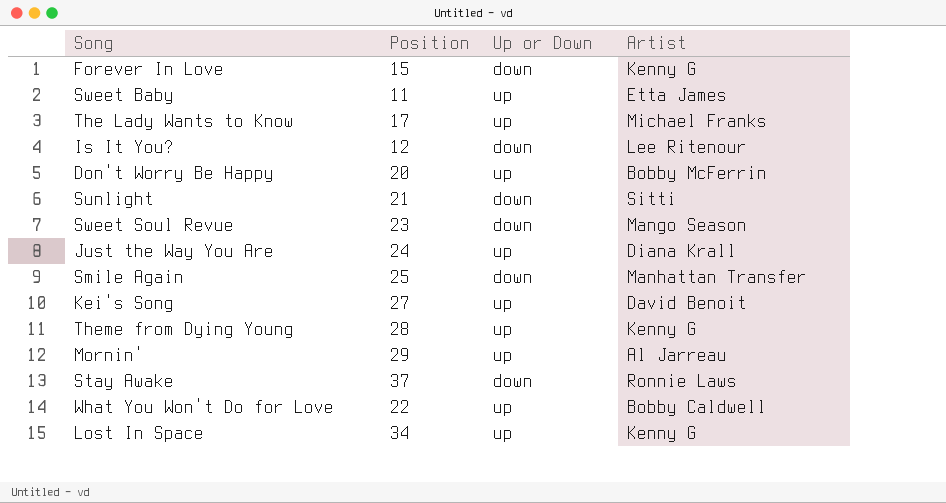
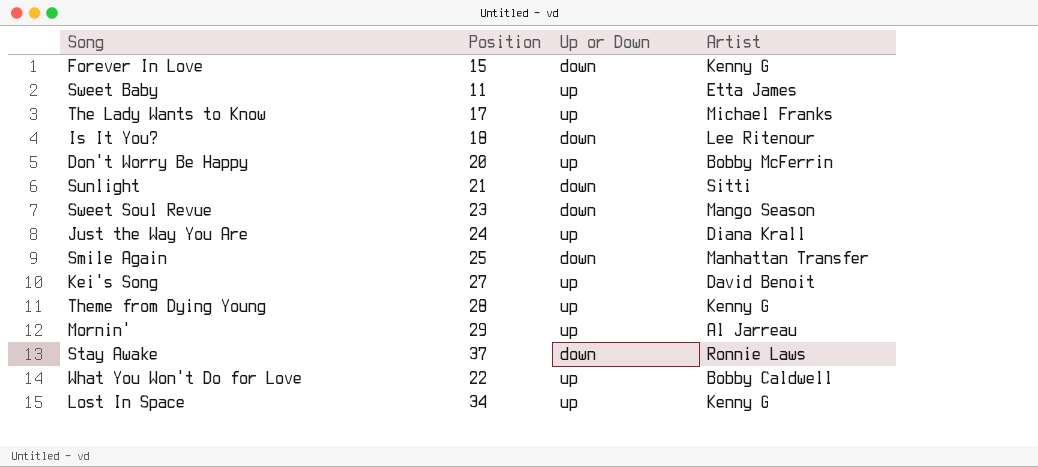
Is It You? | Position: 12 -> 18

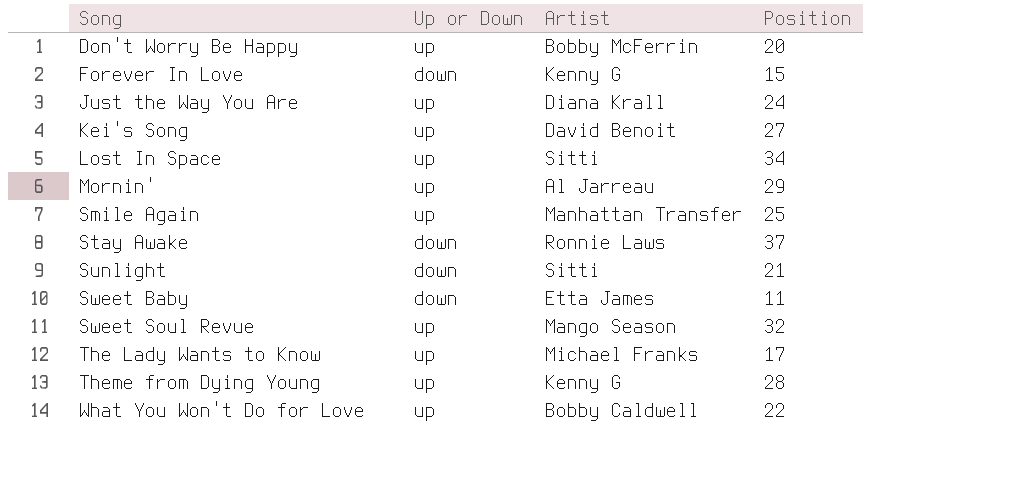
row order: none -> Song ascending
column Position | position: 2 -> 4
row Is It You?: 18 | down | Lee Ritenour -> none
Lost In Space | Artist: Kenny G -> Sitti
Smile Again | Up or Down: down -> up
Sweet Baby | Up or Down: up -> down
Sweet Soul Revue | Up or Down: down -> up
Sweet Soul Revue | Position: 23 -> 32

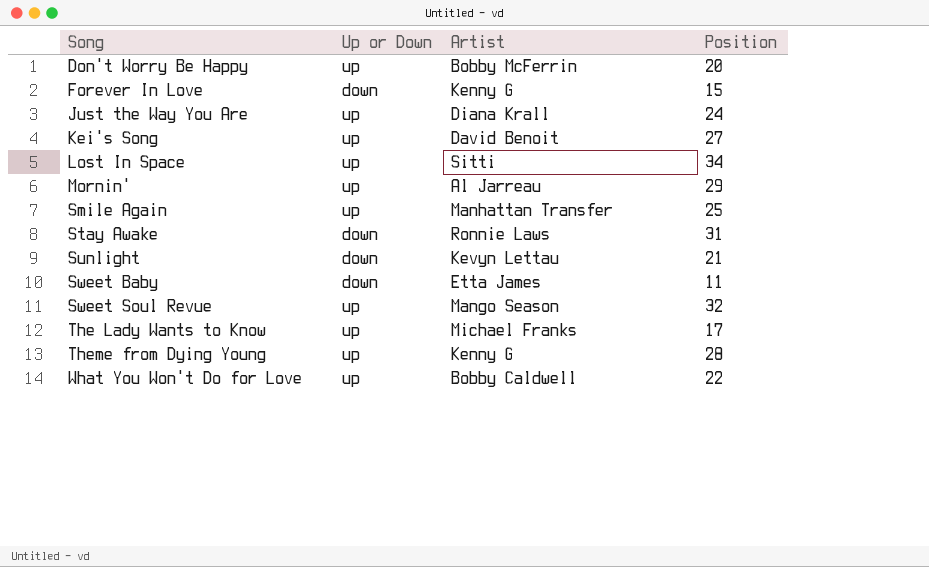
Stay Awake | Position: 37 -> 31
Sunlight | Artist: Sitti -> Kevyn Lettau

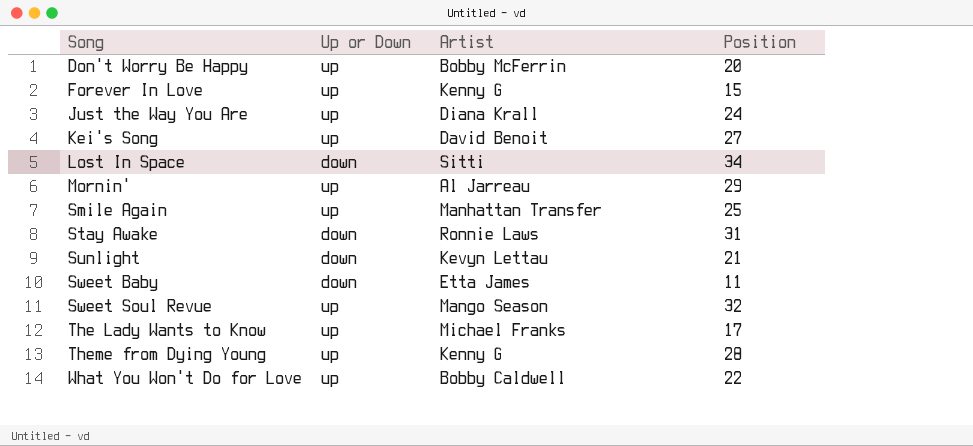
Forever In Love | Up or Down: down -> up
Lost In Space | Up or Down: up -> down

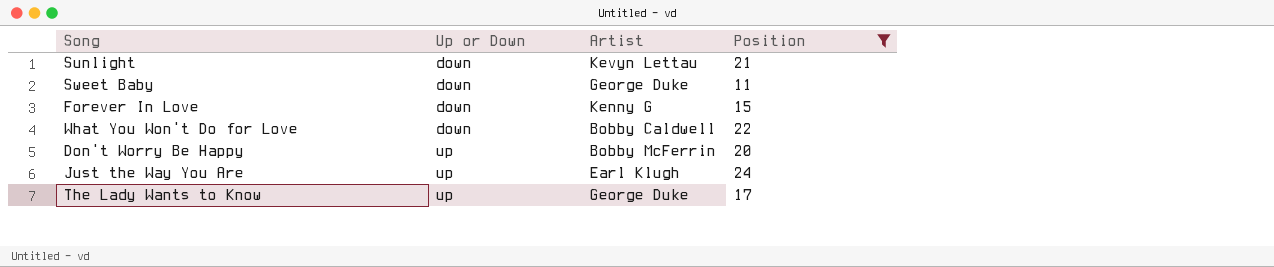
filter: none -> Position <= 24
row order: Song ascending -> Up or Down ascending
Sweet Baby | Artist: Etta James -> George Duke
Forever In Love | Up or Down: up -> down
What You Won't Do for Love | Up or Down: up -> down
Just the Way You Are | Artist: Diana Krall -> Earl Klugh
The Lady Wants to Know | Artist: Michael Franks -> George Duke

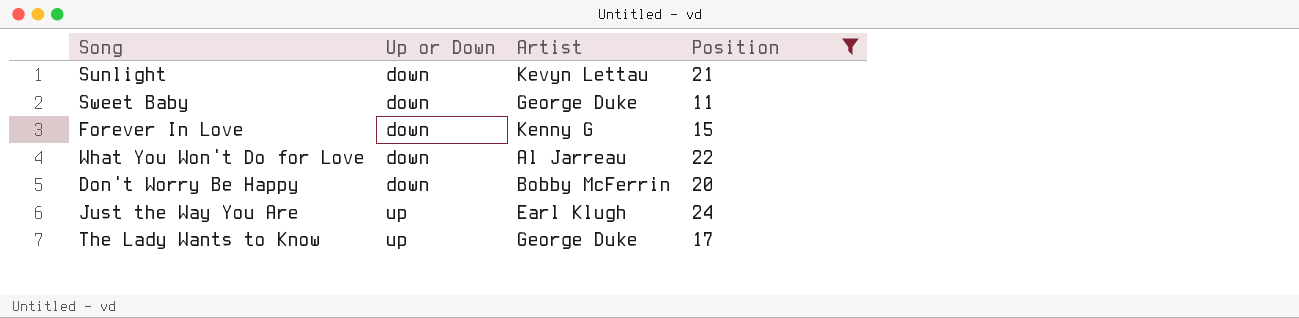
What You Won't Do for Love | Artist: Bobby Caldwell -> Al Jarreau
Don't Worry Be Happy | Up or Down: up -> down

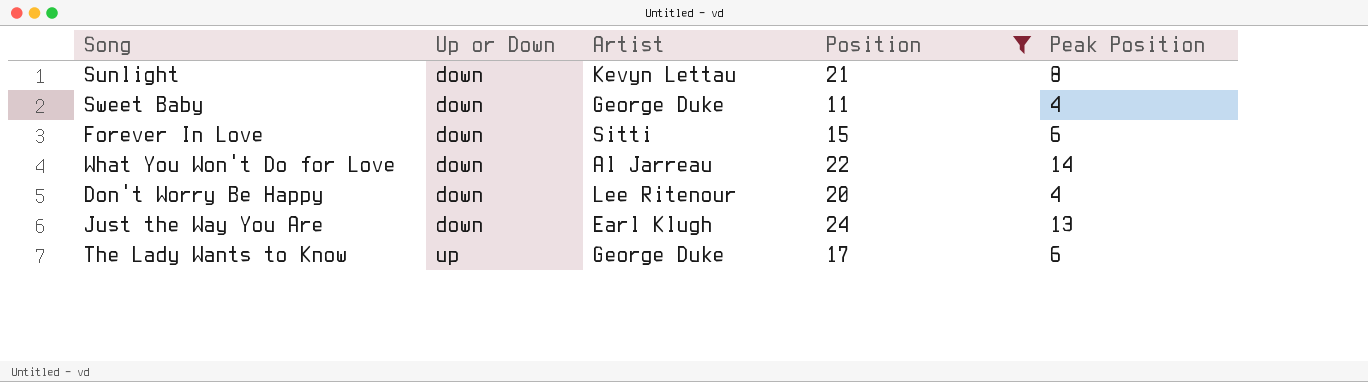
column Peak Position | position: none -> 5
Forever In Love | Artist: Kenny G -> Sitti
Don't Worry Be Happy | Artist: Bobby McFerrin -> Lee Ritenour
Just the Way You Are | Up or Down: up -> down

